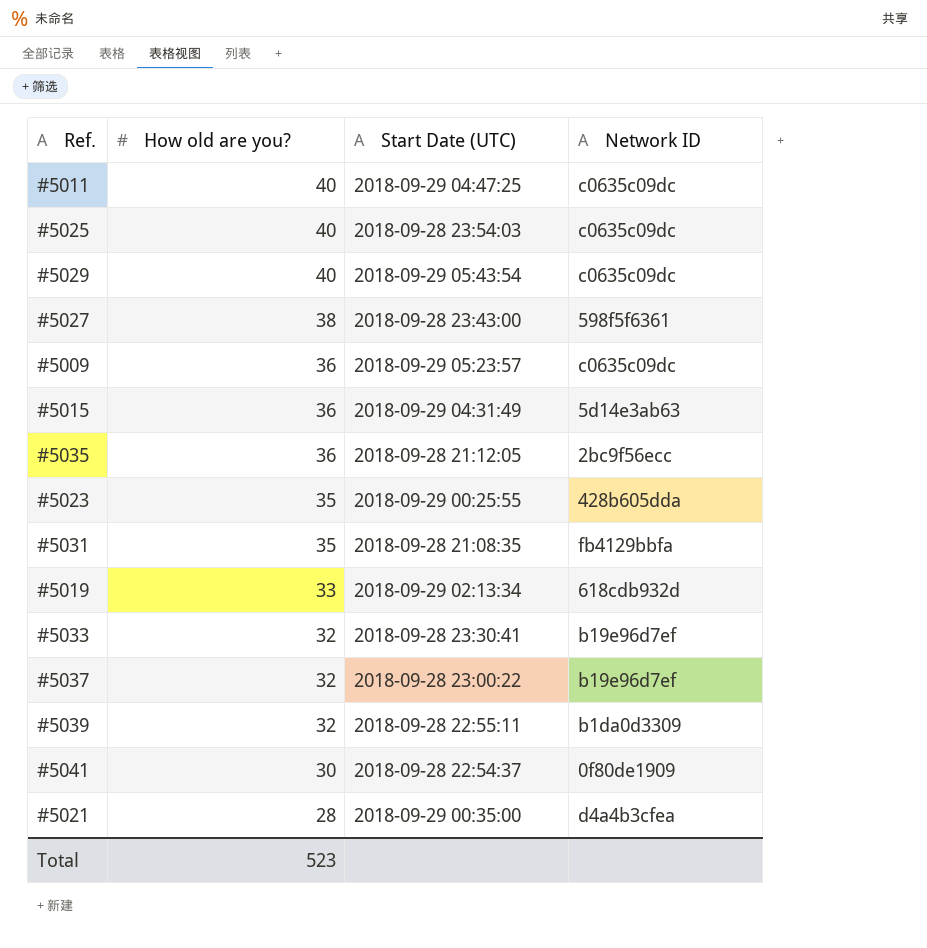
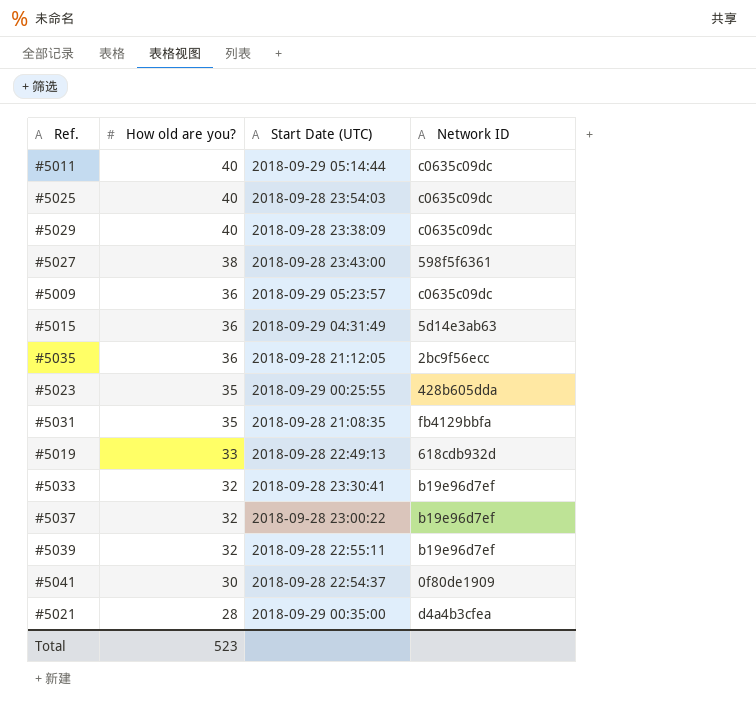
#5011 | Start Date (UTC): 2018-09-29 04:47:25 -> 2018-09-29 05:14:44
#5029 | Start Date (UTC): 2018-09-29 05:43:54 -> 2018-09-28 23:38:09
#5019 | Start Date (UTC): 2018-09-29 02:13:34 -> 2018-09-28 22:49:13
#5039 | Network ID: b1da0d3309 -> b19e96d7ef

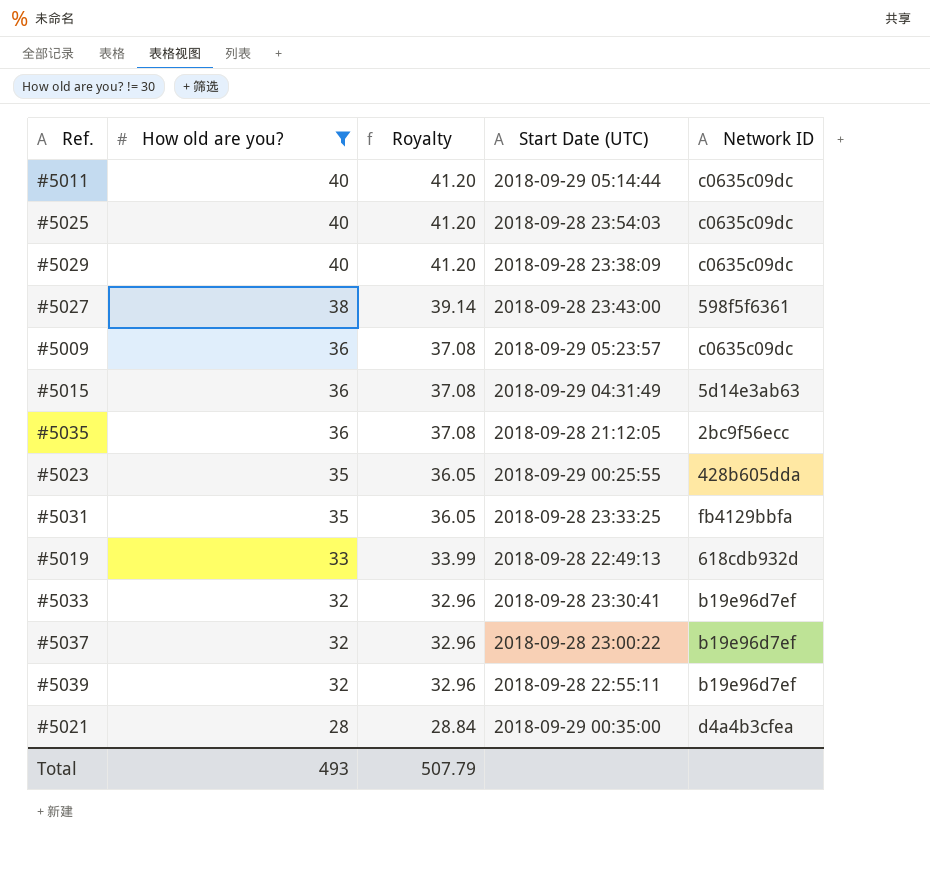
filter: none -> How old are you? != 30
column Royalty | formula: none -> [How old are you?] * 1.03
#5031 | Start Date (UTC): 2018-09-28 21:08:35 -> 2018-09-28 23:33:25
Total | How old are you?: 523 -> 493

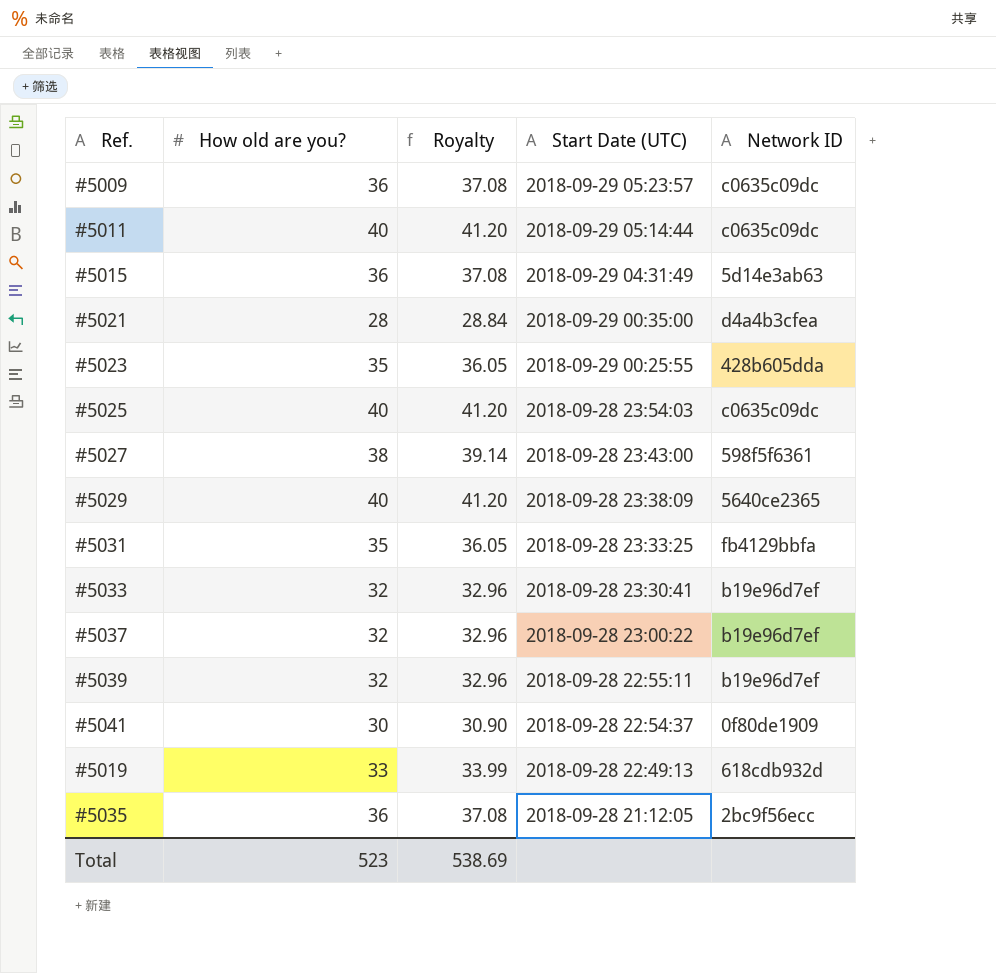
filter: How old are you? != 30 -> none
row order: How old are you? descending -> Start Date (UTC) descending
#5029 | Network ID: c0635c09dc -> 5640ce2365
Total | How old are you?: 493 -> 523
Total | Royalty: 507.79 -> 538.69

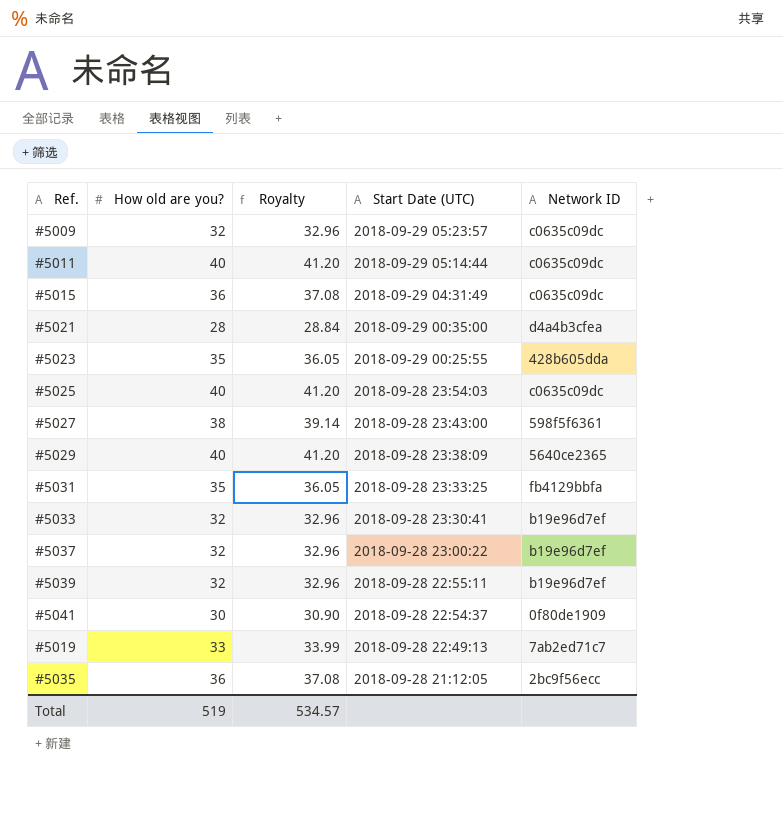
#5009 | How old are you?: 36 -> 32
#5009 | Royalty: 37.08 -> 32.96
#5015 | Network ID: 5d14e3ab63 -> c0635c09dc
#5019 | Network ID: 618cdb932d -> 7ab2ed71c7
Total | How old are you?: 523 -> 519
Total | Royalty: 538.69 -> 534.57

